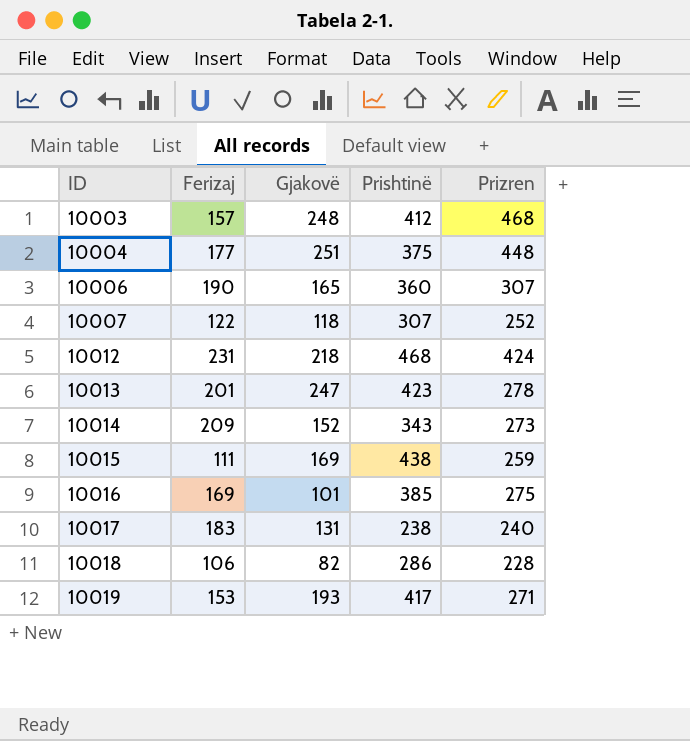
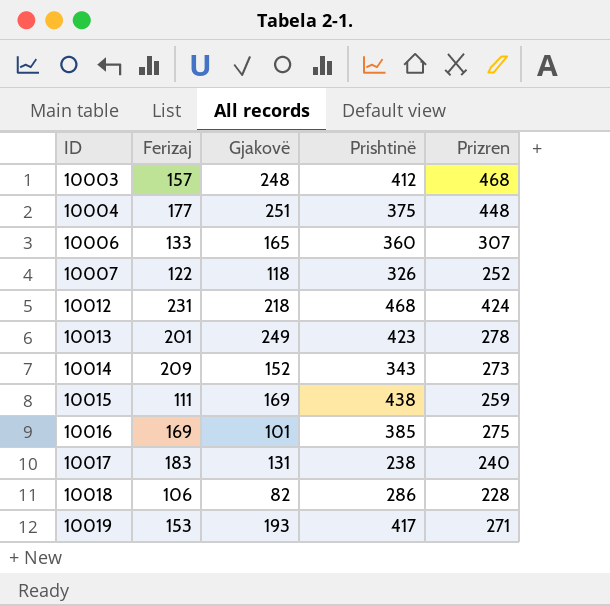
10006 | Ferizaj: 190 -> 133
10007 | Prishtinë: 307 -> 326
10013 | Gjakovë: 247 -> 249

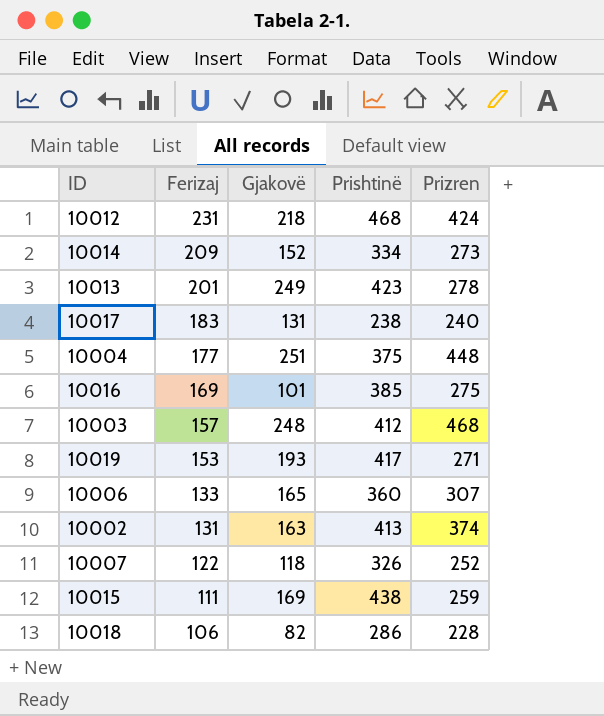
row order: ID ascending -> Ferizaj descending
10014 | Prishtinë: 343 -> 334
row 10002: none -> 131 | 163 | 413 | 374

